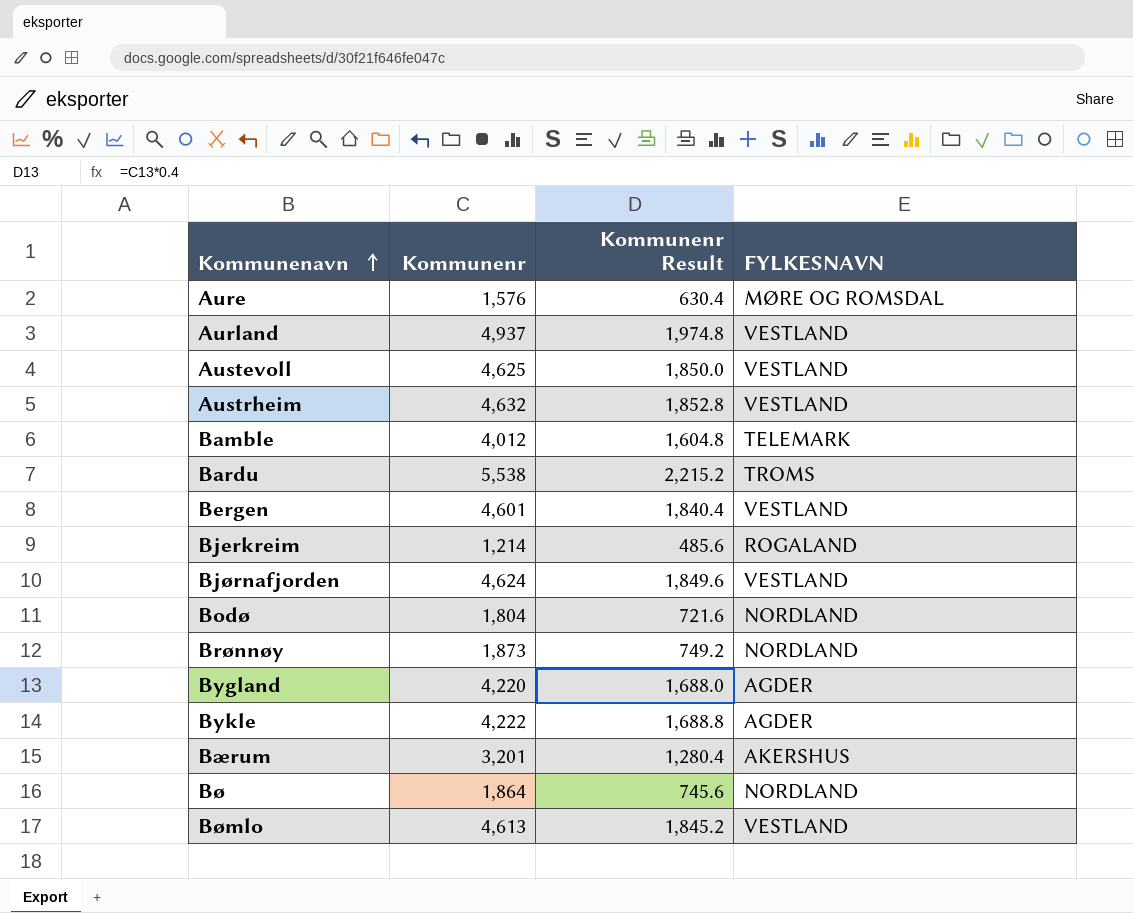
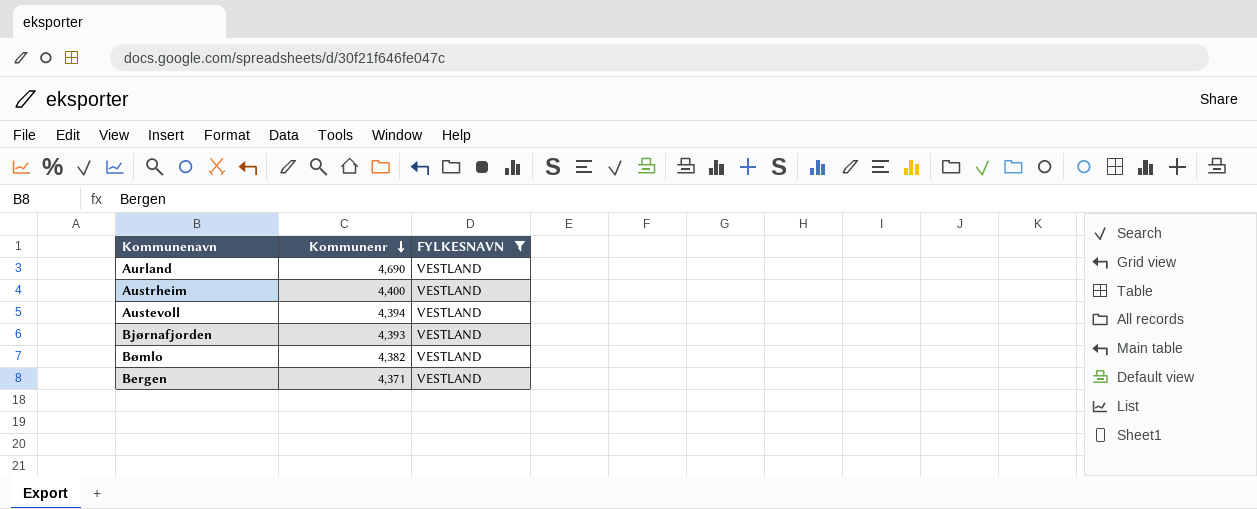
filter: none -> FYLKESNAVN = VESTLAND
row order: Kommunenavn ascending -> Kommunenr descending
column Kommunenr Result | formula: [Kommunenr] * 0.4 -> none
Aurland | Kommunenr: 4,937 -> 4,690
Austrheim | Kommunenr: 4,632 -> 4,400
Austevoll | Kommunenr: 4,625 -> 4,394
Bjørnafjorden | Kommunenr: 4,624 -> 4,393
Bømlo | Kommunenr: 4,613 -> 4,382
Bergen | Kommunenr: 4,601 -> 4,371

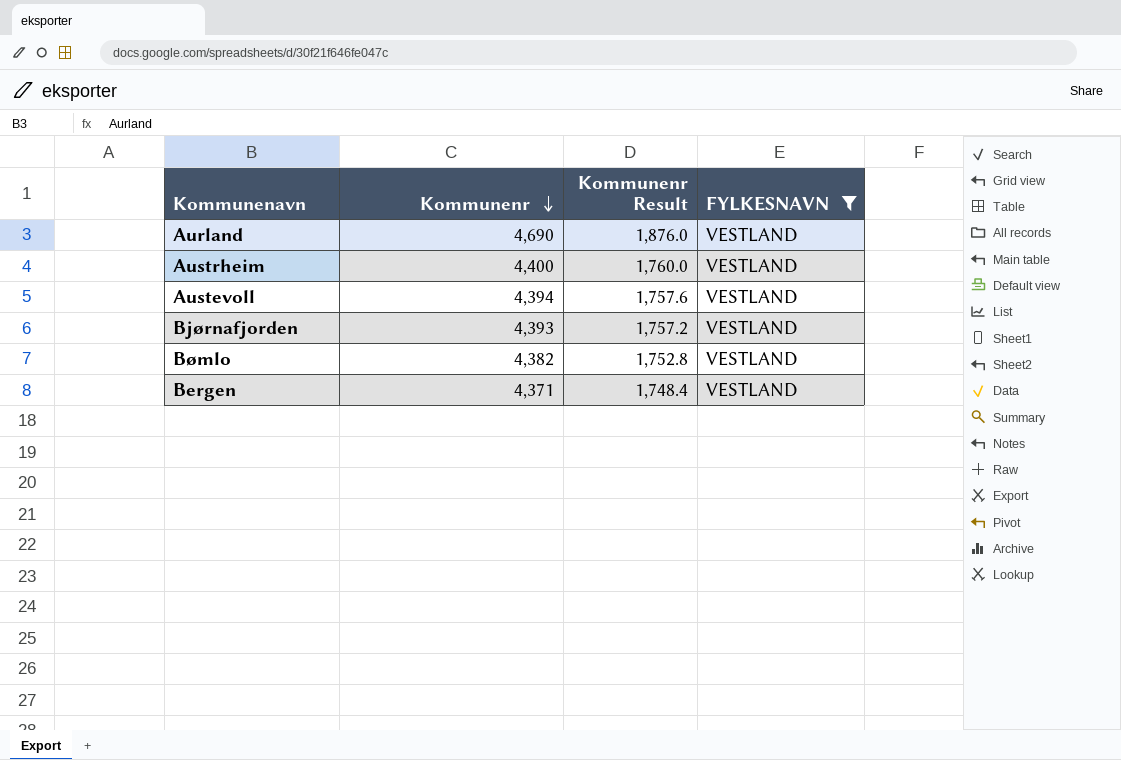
column Kommunenr Result | formula: none -> [Kommunenr] * 0.4

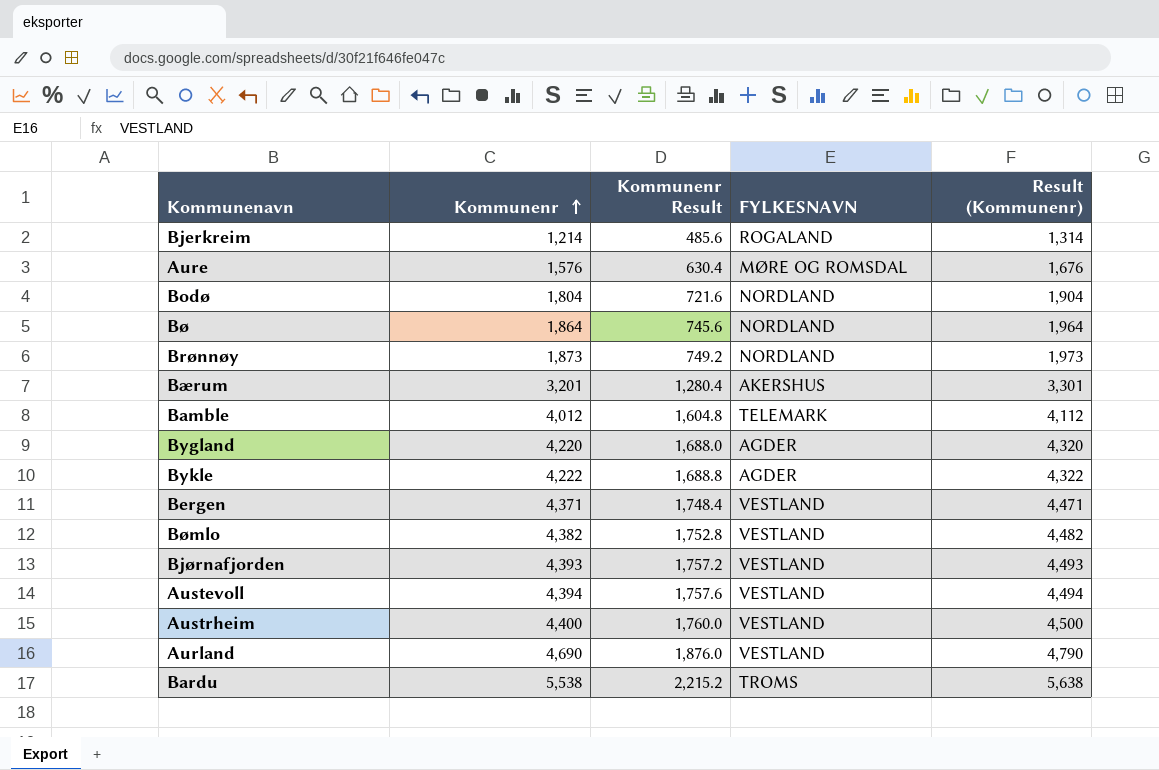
filter: FYLKESNAVN = VESTLAND -> none
row order: Kommunenr descending -> Kommunenr ascending
column Result (Kommunenr) | formula: none -> [Kommunenr] + 100

